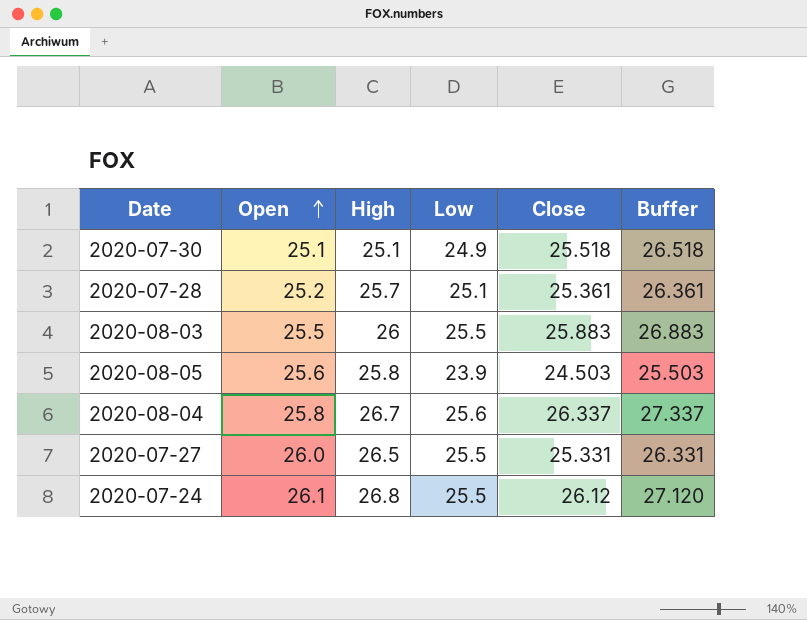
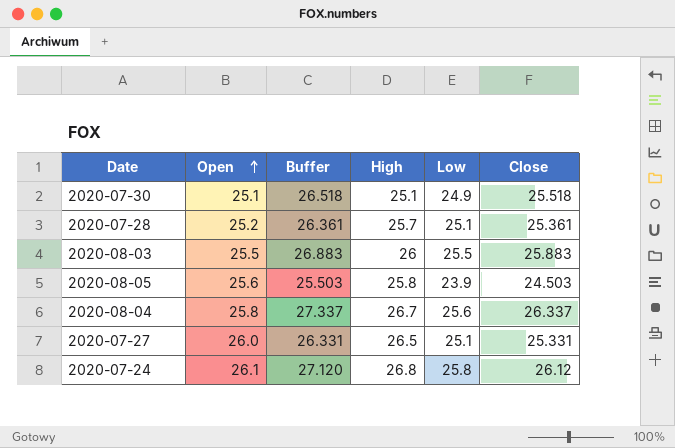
column Buffer | position: 6 -> 3
2020-07-27 | Low: 25.5 -> 25.1
2020-07-24 | Low: 25.5 -> 25.8

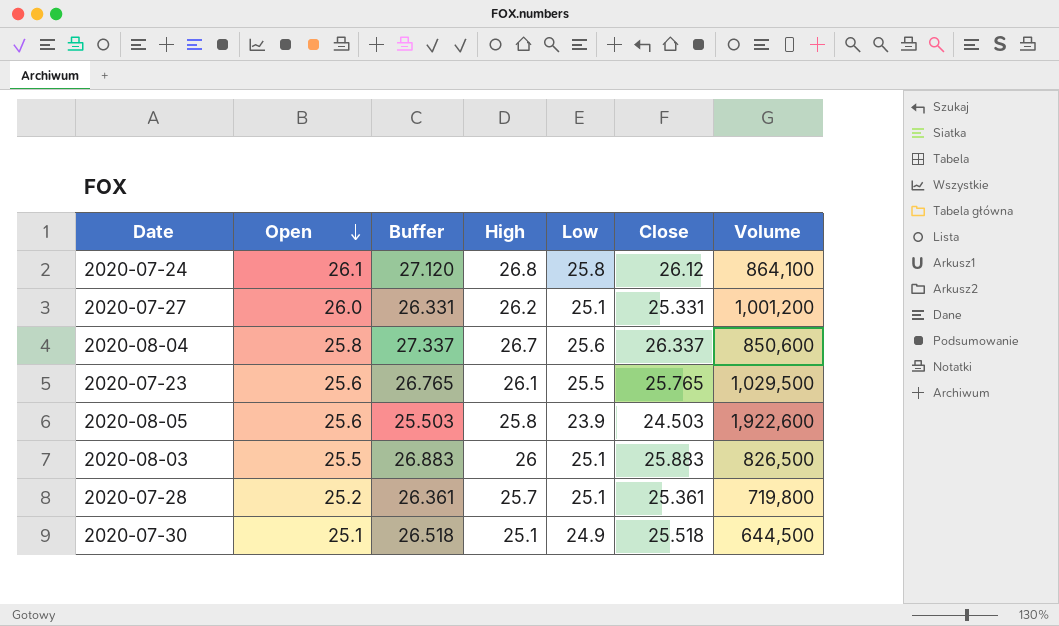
row order: Open ascending -> Open descending
column Volume | position: none -> 7
2020-07-27 | High: 26.5 -> 26.2
row 2020-07-23: none -> 25.6 | 26.765 | 26.1 | 25.5 | 25.765 | 1,029,500
2020-08-03 | Low: 25.5 -> 25.1

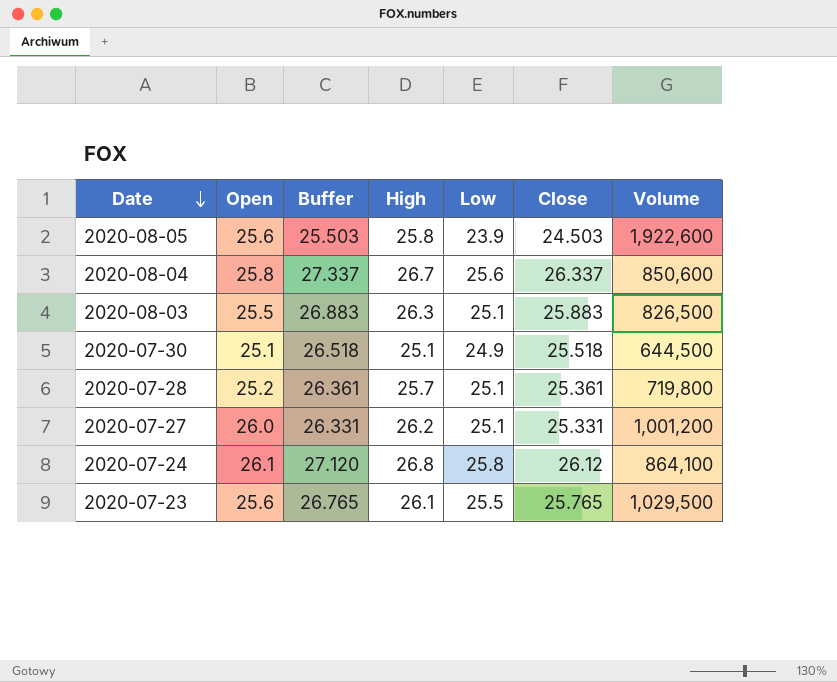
row order: Open descending -> Date descending
2020-08-03 | High: 26 -> 26.3

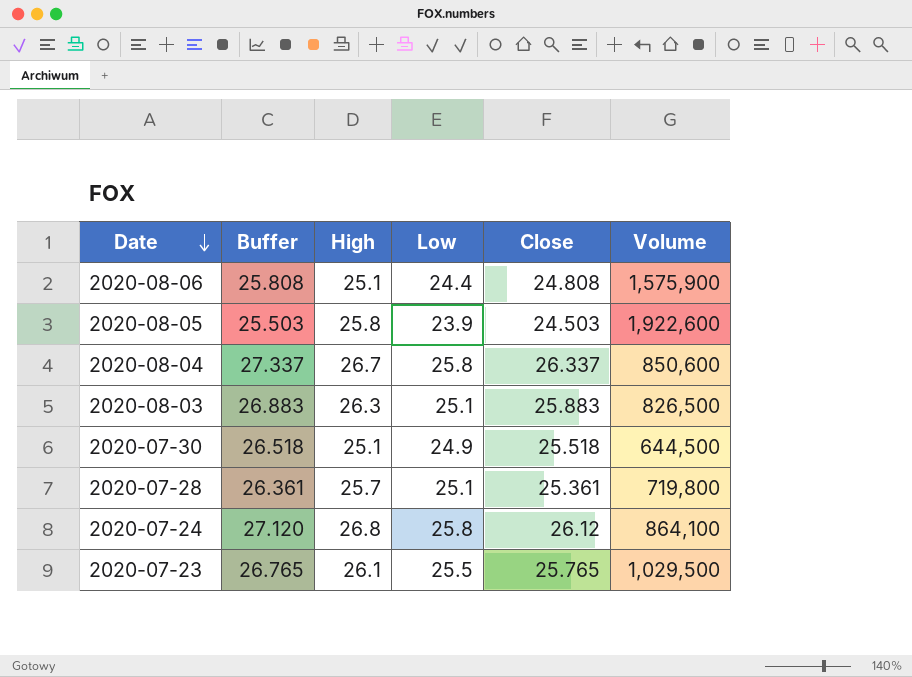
column Open | position: 2 -> none
row 2020-07-27: 26.0 | 26.331 | 26.2 | 25.1 | 25.331 | 1,001,200 -> none
row 2020-08-06: none -> 25.808 | 25.1 | 24.4 | 24.808 | 1,575,900
2020-08-04 | Low: 25.6 -> 25.8

